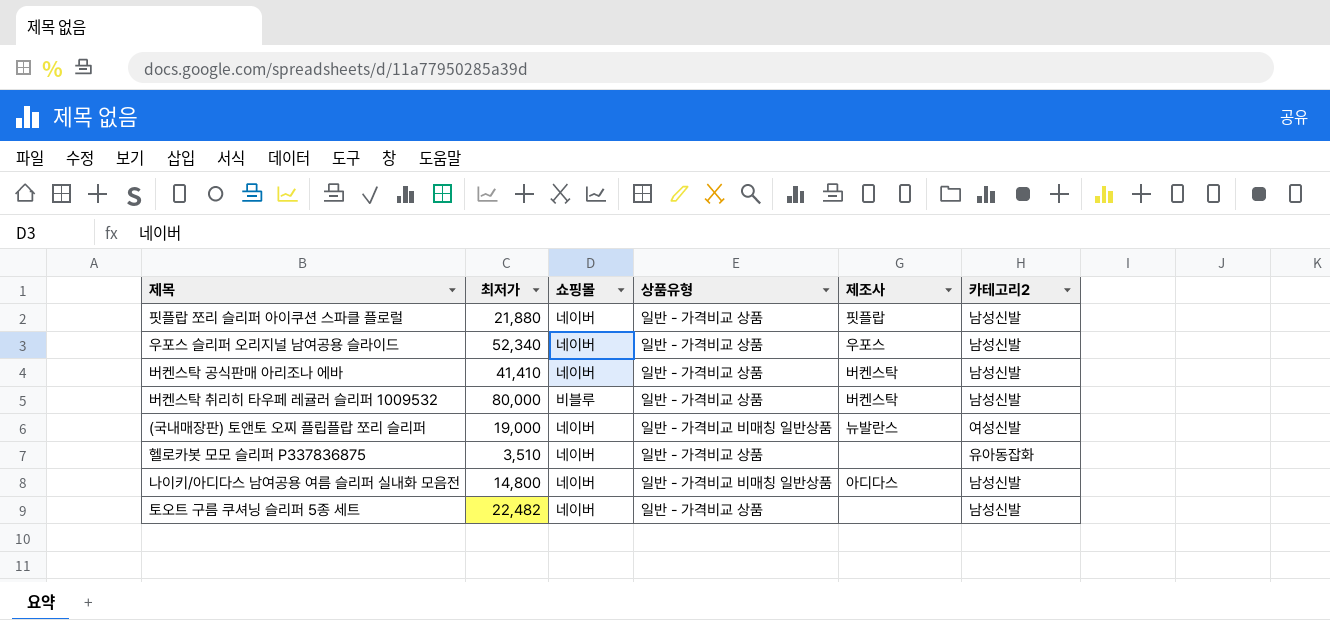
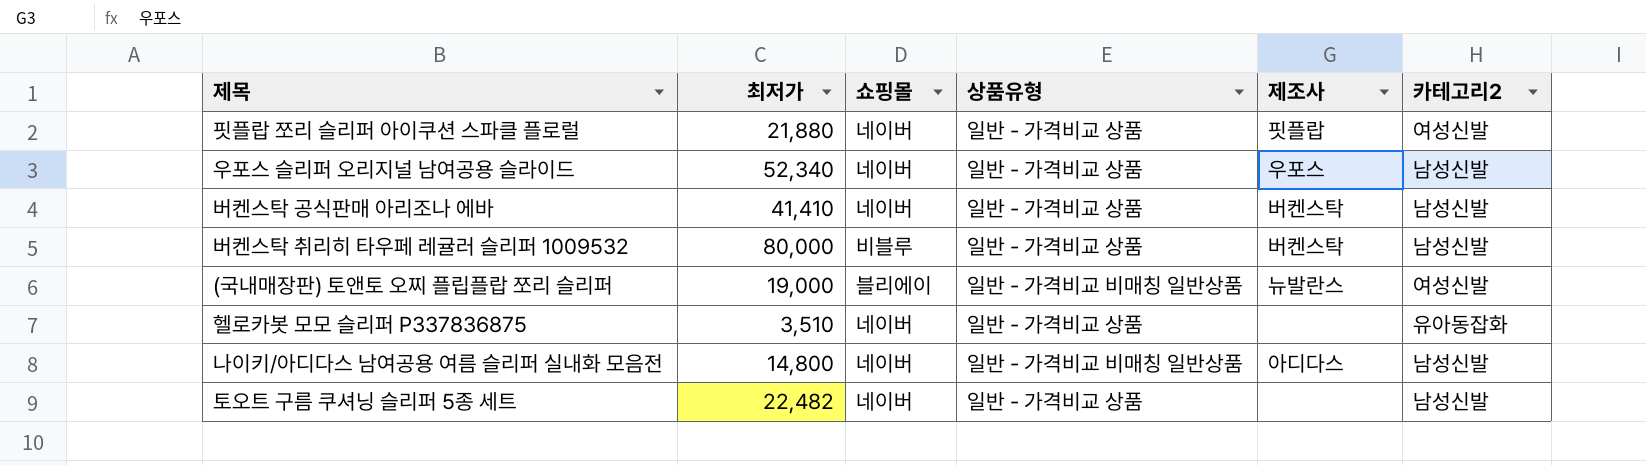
핏플랍 쪼리 슬리퍼 아이쿠션 스파클 플로럴 | 카테고리2: 남성신발 -> 여성신발
(국내매장판) 토앤토 오찌 플립플랍 쪼리 슬리퍼 | 쇼핑몰: 네이버 -> 블리에이

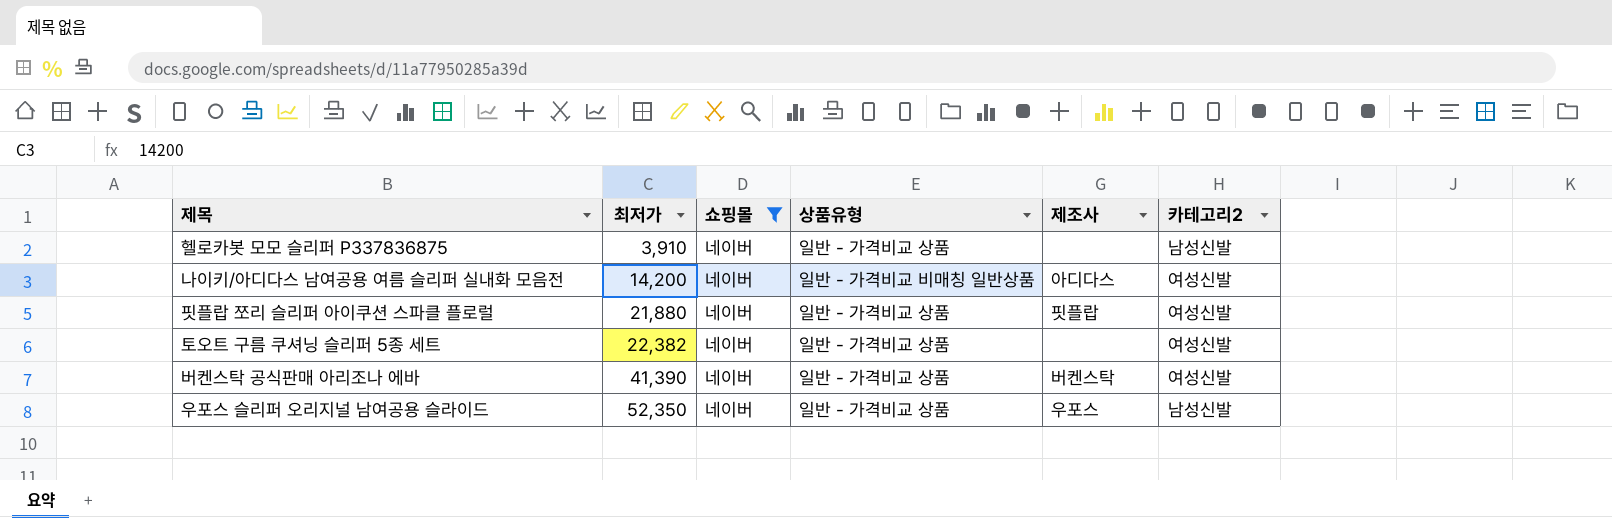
filter: none -> 쇼핑몰 = 네이버
row order: none -> 최저가 ascending
헬로카봇 모모 슬리퍼 P337836875 | 최저가: 3,510 -> 3,910
헬로카봇 모모 슬리퍼 P337836875 | 카테고리2: 유아동잡화 -> 남성신발
나이키/아디다스 남여공용 여름 슬리퍼 실내화 모음전 | 최저가: 14,800 -> 14,200
나이키/아디다스 남여공용 여름 슬리퍼 실내화 모음전 | 카테고리2: 남성신발 -> 여성신발
토오트 구름 쿠셔닝 슬리퍼 5종 세트 | 최저가: 22,482 -> 22,382
토오트 구름 쿠셔닝 슬리퍼 5종 세트 | 카테고리2: 남성신발 -> 여성신발
버켄스탁 공식판매 아리조나 에바 | 최저가: 41,410 -> 41,390
버켄스탁 공식판매 아리조나 에바 | 카테고리2: 남성신발 -> 여성신발
우포스 슬리퍼 오리지널 남여공용 슬라이드 | 최저가: 52,340 -> 52,350

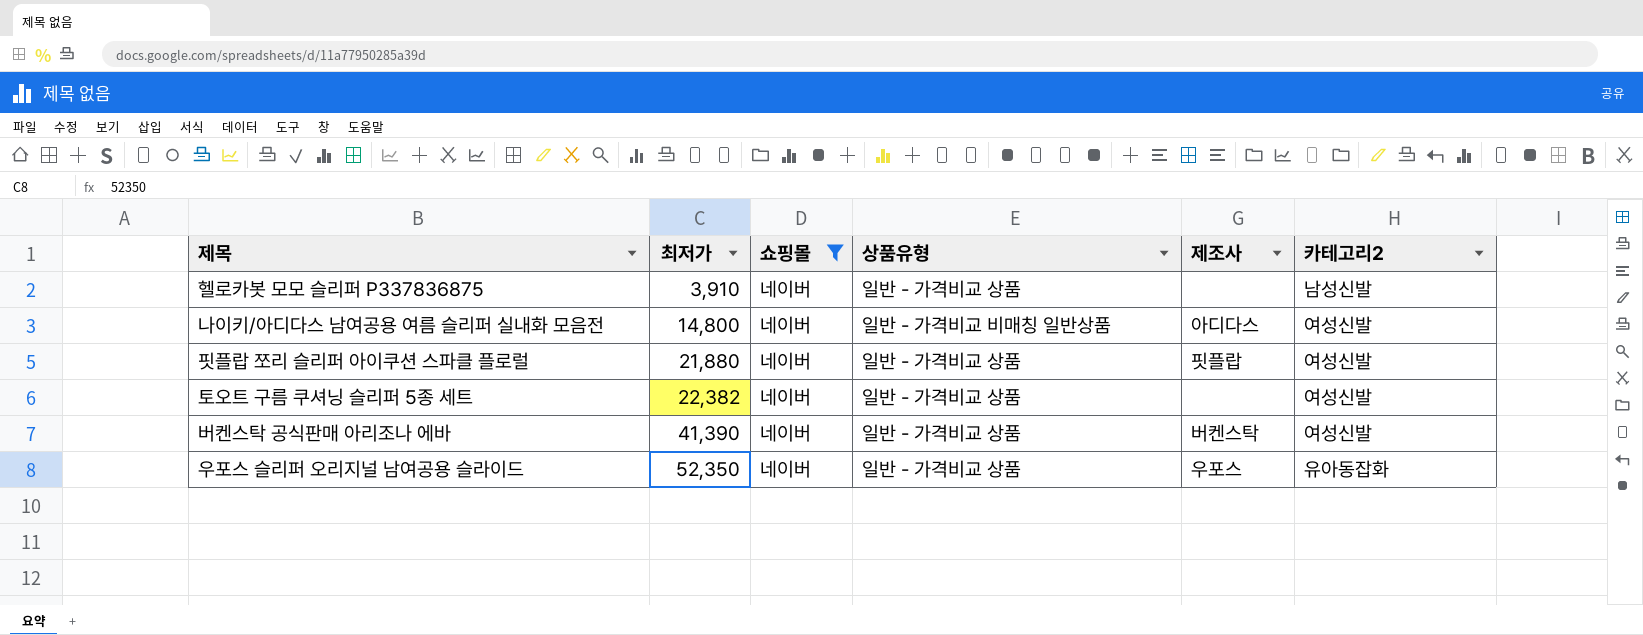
나이키/아디다스 남여공용 여름 슬리퍼 실내화 모음전 | 최저가: 14,200 -> 14,800
우포스 슬리퍼 오리지널 남여공용 슬라이드 | 카테고리2: 남성신발 -> 유아동잡화

